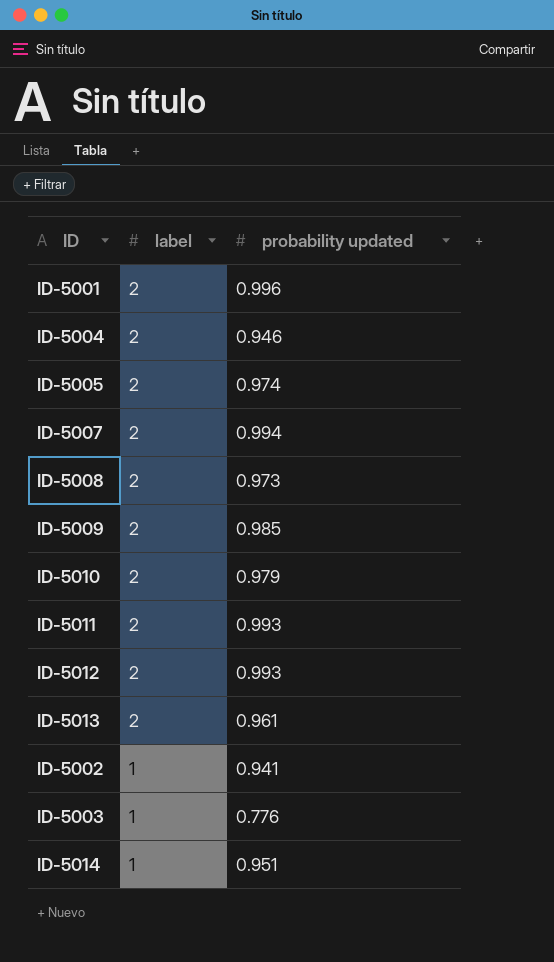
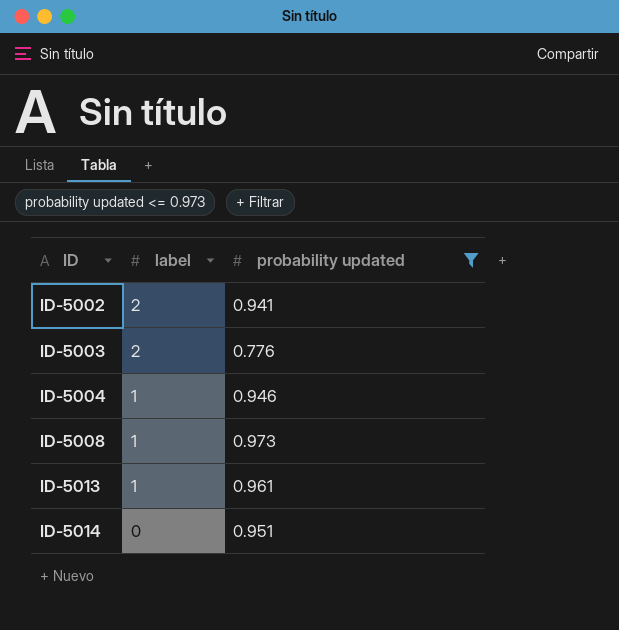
filter: none -> probability updated <= 0.973
row order: label descending -> ID ascending
ID-5002 | label: 1 -> 2
ID-5003 | label: 1 -> 2
ID-5004 | label: 2 -> 1
ID-5008 | label: 2 -> 1
ID-5013 | label: 2 -> 1
ID-5014 | label: 1 -> 0

